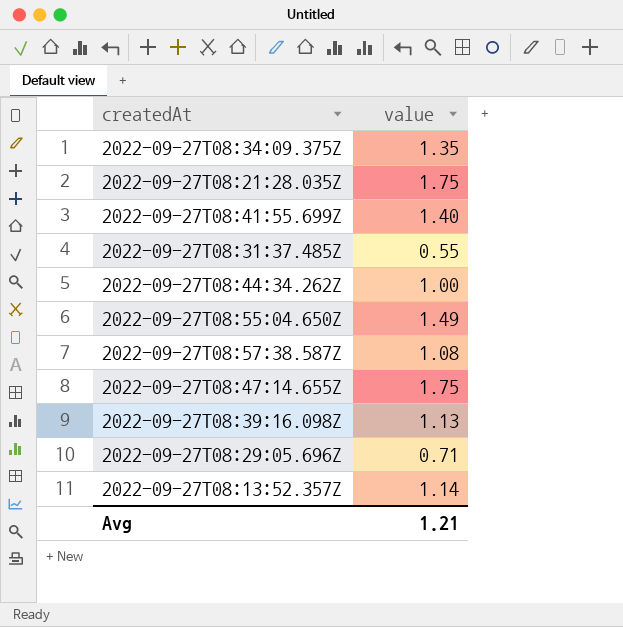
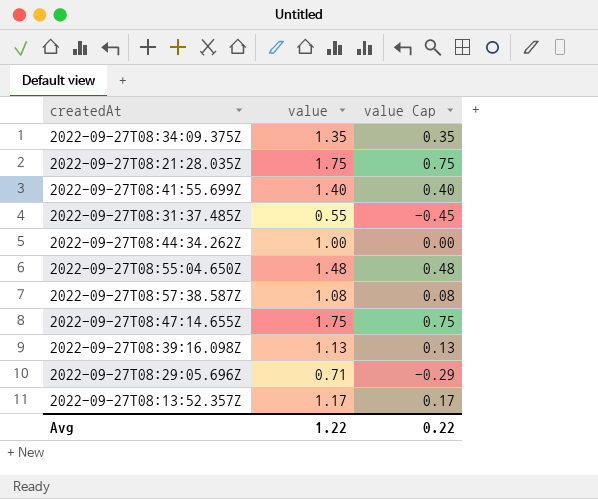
column value Cap | formula: none -> [value] - 1
2022-09-27T08:55:04.650Z | value: 1.49 -> 1.48
2022-09-27T08:13:52.357Z | value: 1.14 -> 1.17
Avg | value: 1.21 -> 1.22

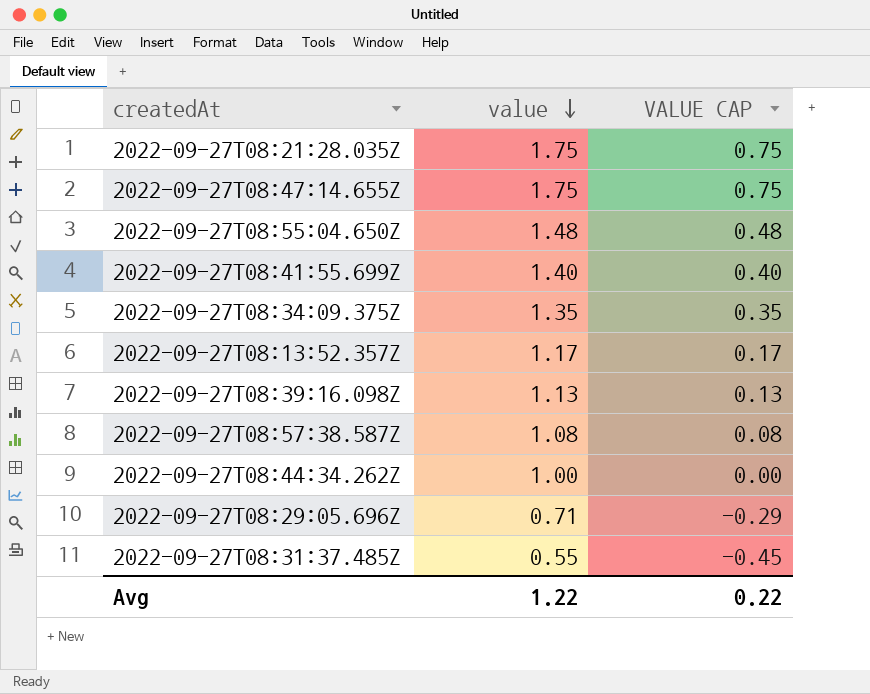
row order: none -> value descending
column name: value Cap -> VALUE CAP

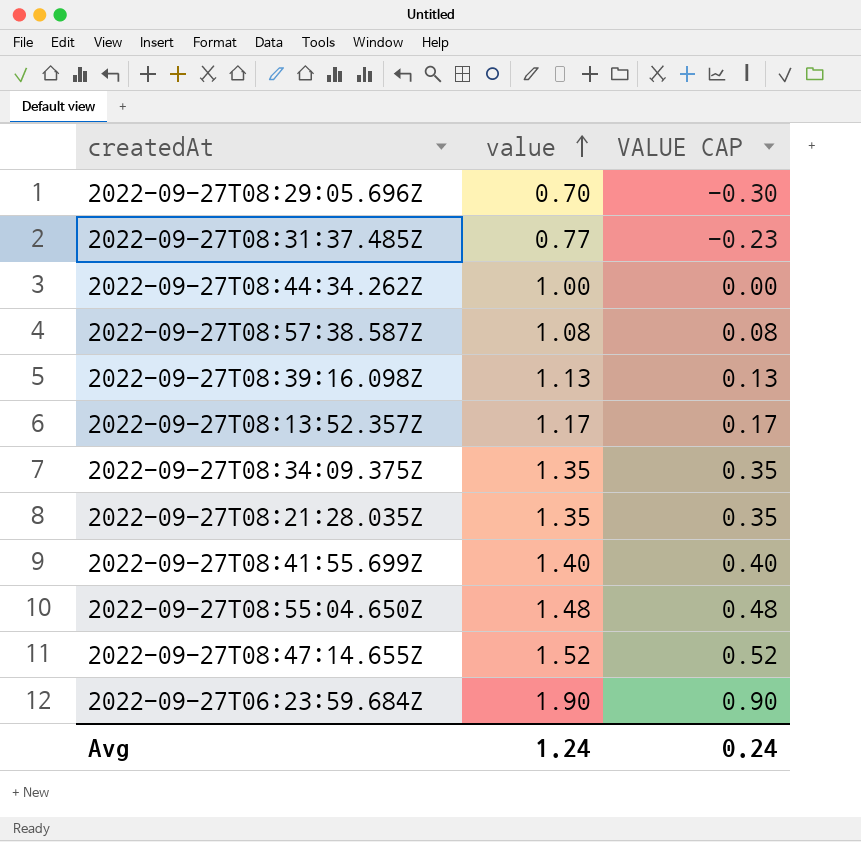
row order: value descending -> value ascending
2022-09-27T08:29:05.696Z | value: 0.71 -> 0.70
2022-09-27T08:29:05.696Z | VALUE CAP: -0.29 -> -0.30
2022-09-27T08:31:37.485Z | value: 0.55 -> 0.77
2022-09-27T08:31:37.485Z | VALUE CAP: -0.45 -> -0.23
2022-09-27T08:21:28.035Z | value: 1.75 -> 1.35
2022-09-27T08:21:28.035Z | VALUE CAP: 0.75 -> 0.35
2022-09-27T08:47:14.655Z | value: 1.75 -> 1.52
2022-09-27T08:47:14.655Z | VALUE CAP: 0.75 -> 0.52
row 2022-09-27T06:23:59.684Z: none -> 1.90 | 0.90
Avg | value: 1.22 -> 1.24
Avg | VALUE CAP: 0.22 -> 0.24

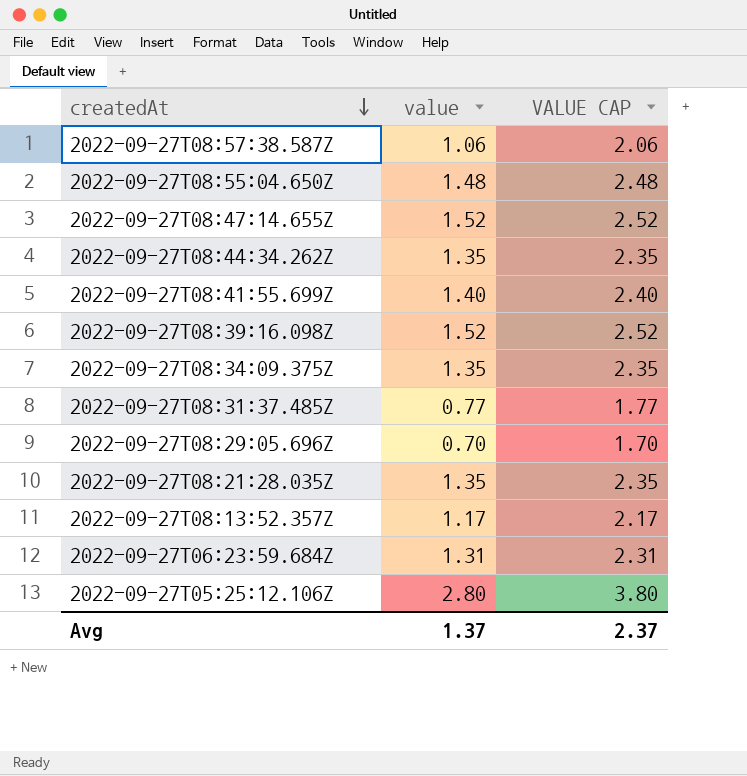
row order: value ascending -> createdAt descending
column VALUE CAP | formula: [value] - 1 -> [value] + 1
2022-09-27T08:57:38.587Z | value: 1.08 -> 1.06
2022-09-27T08:44:34.262Z | value: 1.00 -> 1.35
2022-09-27T08:39:16.098Z | value: 1.13 -> 1.52
2022-09-27T06:23:59.684Z | value: 1.90 -> 1.31
row 2022-09-27T05:25:12.106Z: none -> 2.80 | 3.80
Avg | value: 1.24 -> 1.37
Avg | VALUE CAP: 0.24 -> 2.37

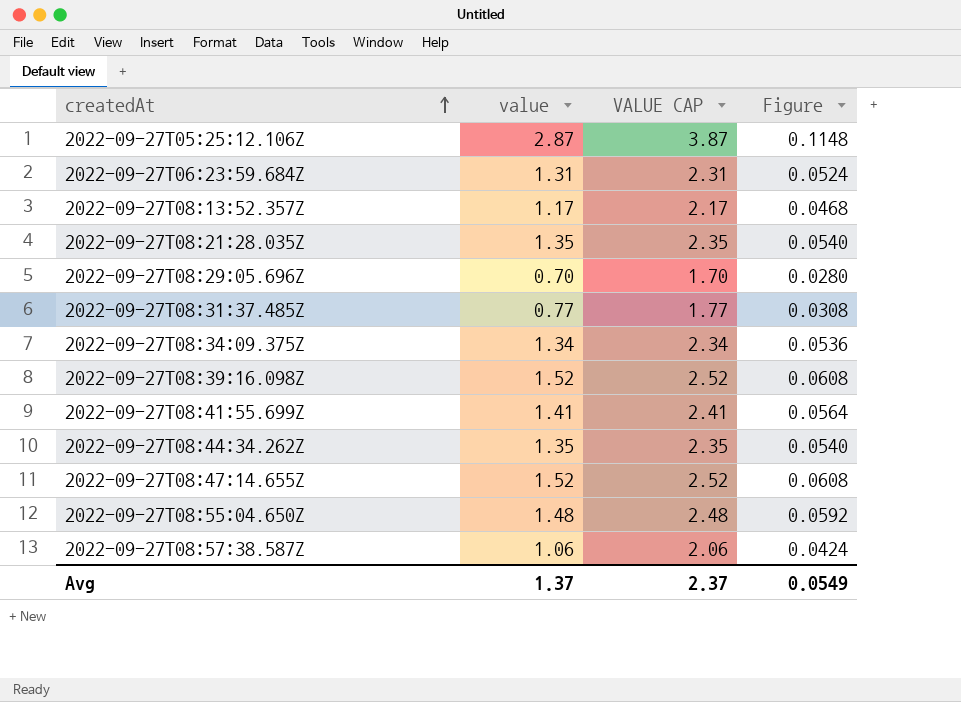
row order: createdAt descending -> createdAt ascending
column Figure | formula: none -> [value] * 0.04
2022-09-27T05:25:12.106Z | value: 2.80 -> 2.87
2022-09-27T05:25:12.106Z | VALUE CAP: 3.80 -> 3.87
2022-09-27T08:34:09.375Z | value: 1.35 -> 1.34
2022-09-27T08:34:09.375Z | VALUE CAP: 2.35 -> 2.34
2022-09-27T08:41:55.699Z | value: 1.40 -> 1.41
2022-09-27T08:41:55.699Z | VALUE CAP: 2.40 -> 2.41

